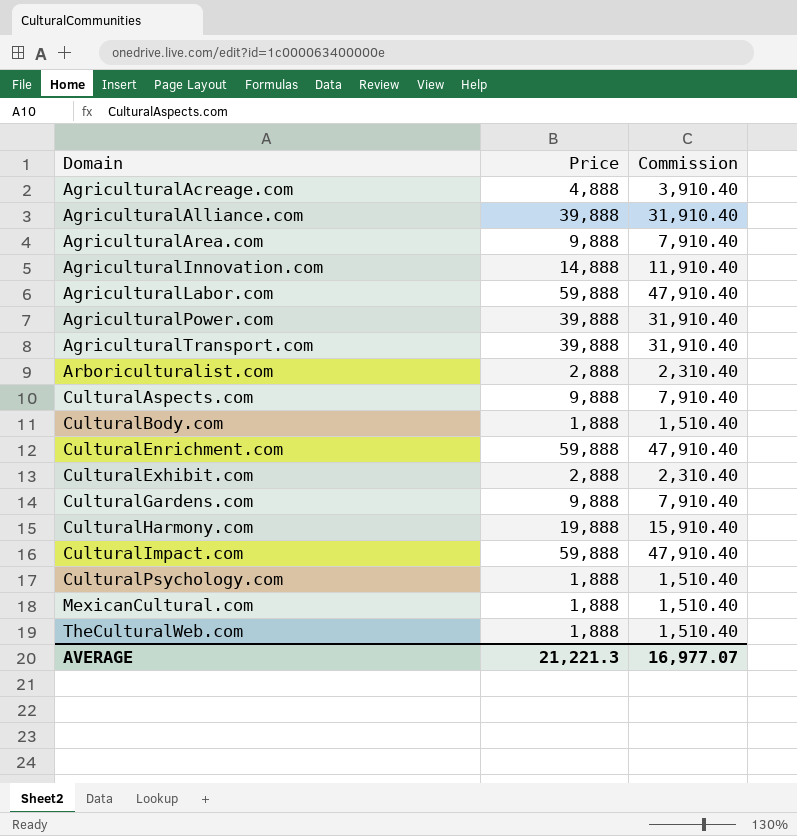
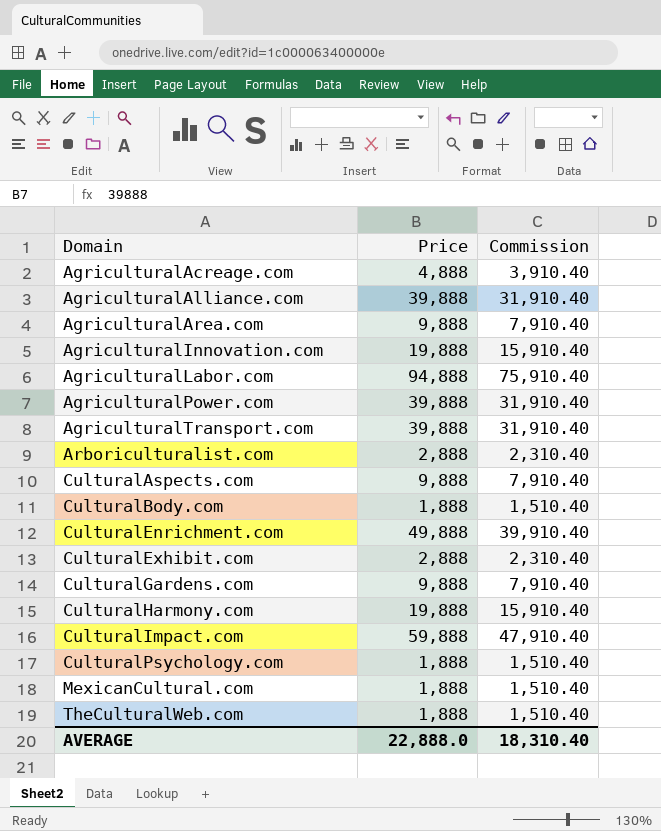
AgriculturalInnovation.com | Price: 14,888 -> 19,888
AgriculturalInnovation.com | Commission: 11,910.40 -> 15,910.40
AgriculturalLabor.com | Price: 59,888 -> 94,888
AgriculturalLabor.com | Commission: 47,910.40 -> 75,910.40
CulturalEnrichment.com | Price: 59,888 -> 49,888
CulturalEnrichment.com | Commission: 47,910.40 -> 39,910.40
AVERAGE | Price: 21,221.3 -> 22,888.0
AVERAGE | Commission: 16,977.07 -> 18,310.40

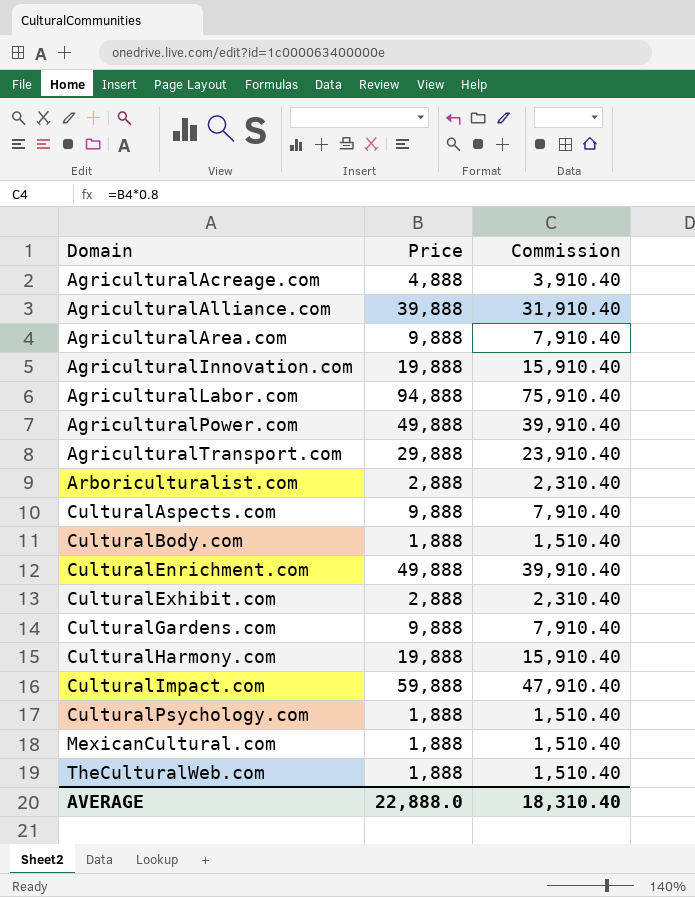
AgriculturalPower.com | Price: 39,888 -> 49,888
AgriculturalPower.com | Commission: 31,910.40 -> 39,910.40
AgriculturalTransport.com | Price: 39,888 -> 29,888
AgriculturalTransport.com | Commission: 31,910.40 -> 23,910.40

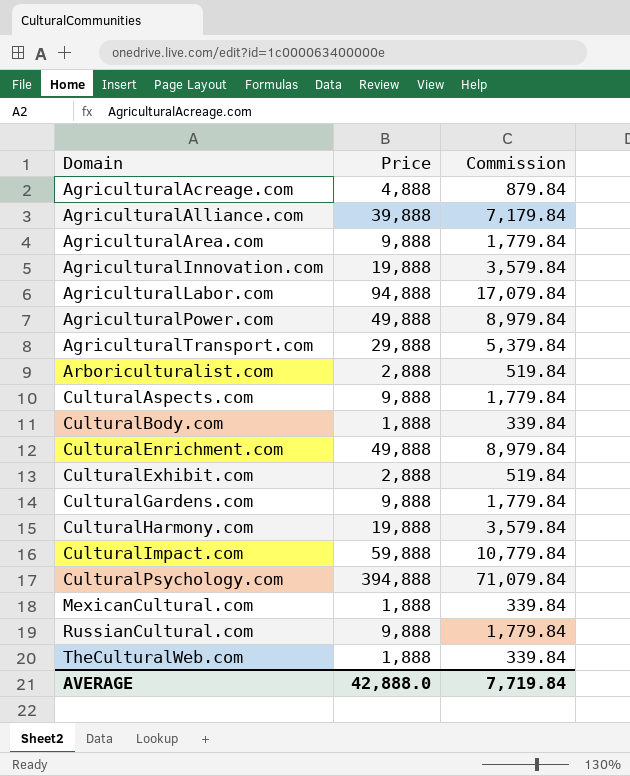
column Commission | formula: [Price] * 0.8 -> [Price] * 0.18
CulturalPsychology.com | Price: 1,888 -> 394,888
row RussianCultural.com: none -> 9,888 | 1,779.84
AVERAGE | Price: 22,888.0 -> 42,888.0
AVERAGE | Commission: 18,310.40 -> 7,719.84

